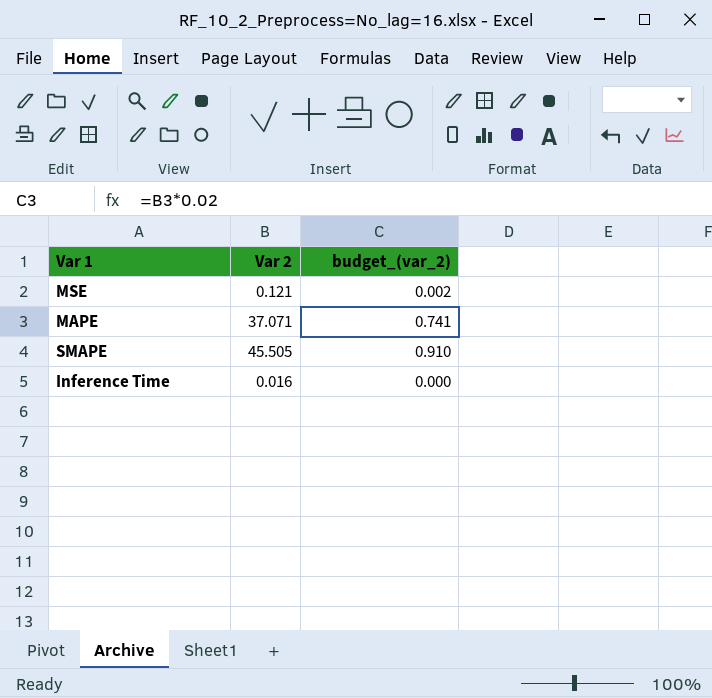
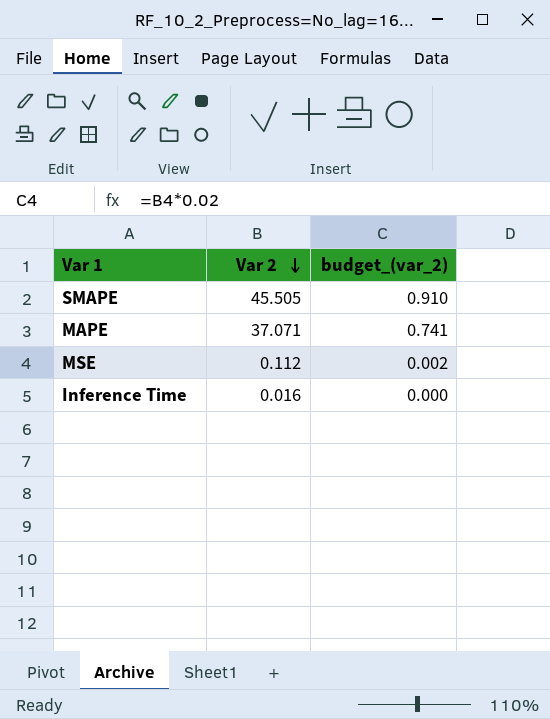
row order: none -> Var 2 descending
MSE | Var 2: 0.121 -> 0.112

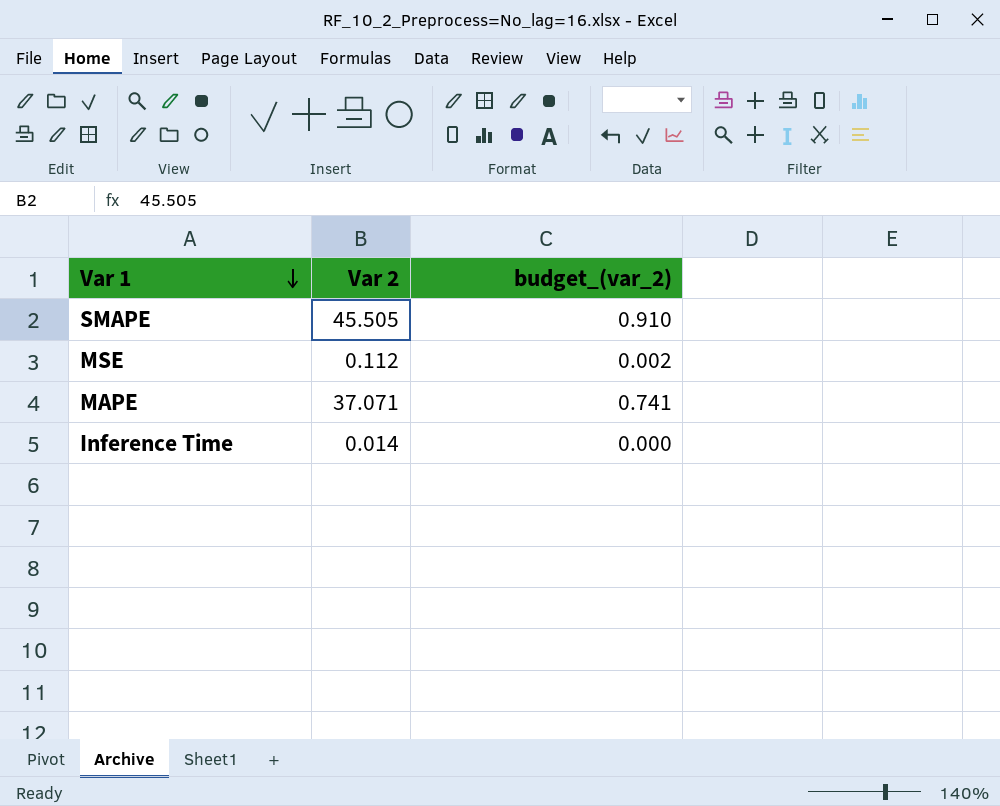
row order: Var 2 descending -> Var 1 descending
Inference Time | Var 2: 0.016 -> 0.014

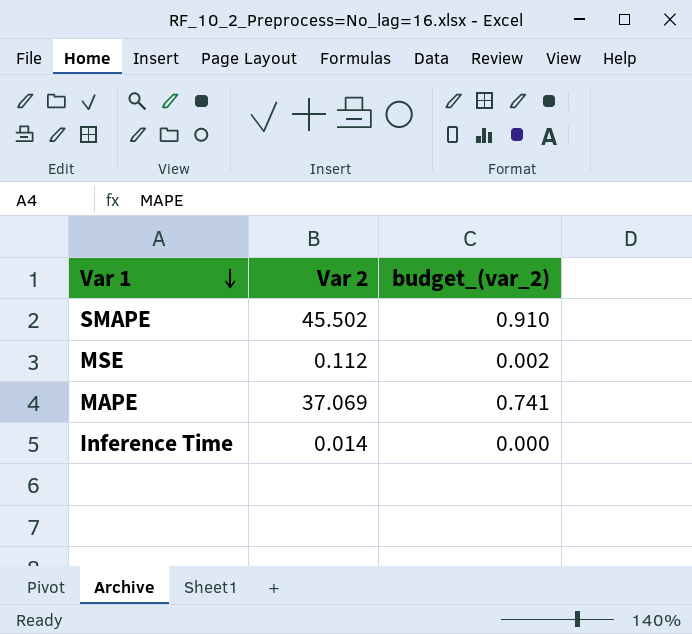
SMAPE | Var 2: 45.505 -> 45.502
MAPE | Var 2: 37.071 -> 37.069

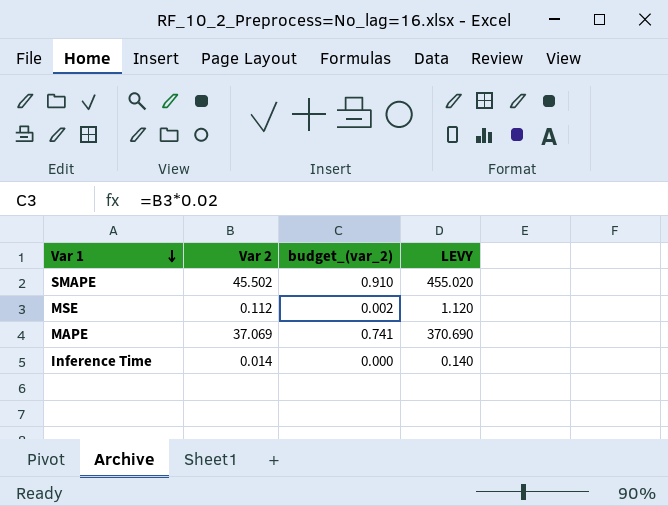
column LEVY | formula: none -> [Var 2] * 10

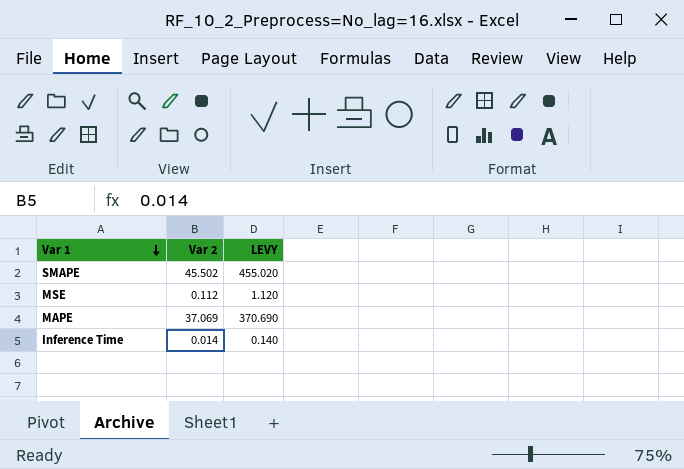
column budget_(var_2) | formula: [Var 2] * 0.02 -> none

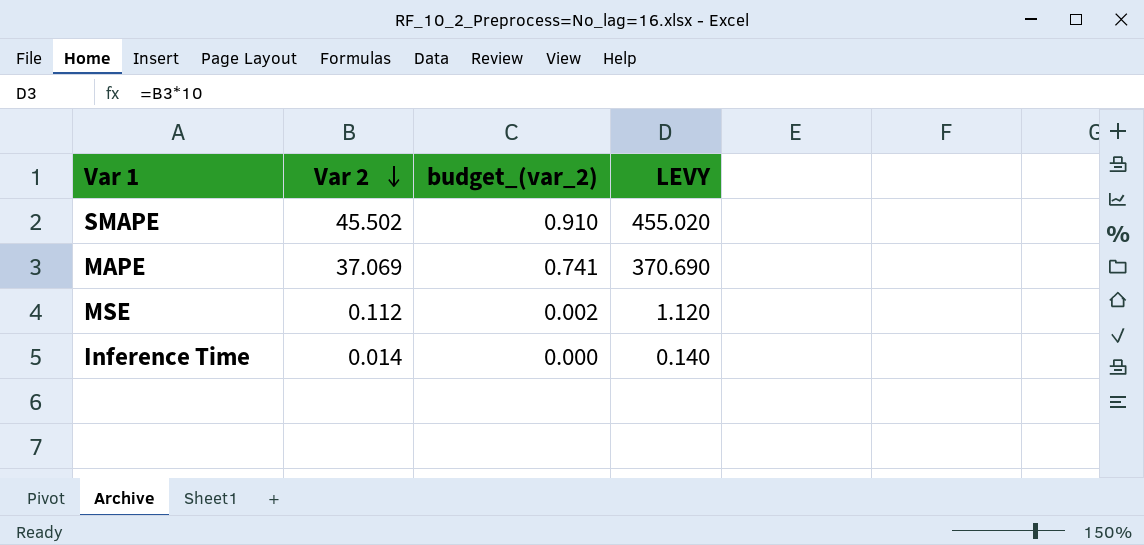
row order: Var 1 descending -> Var 2 descending
column budget_(var_2) | formula: none -> [Var 2] * 0.02

